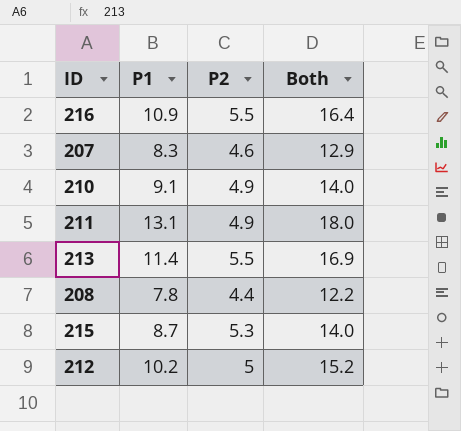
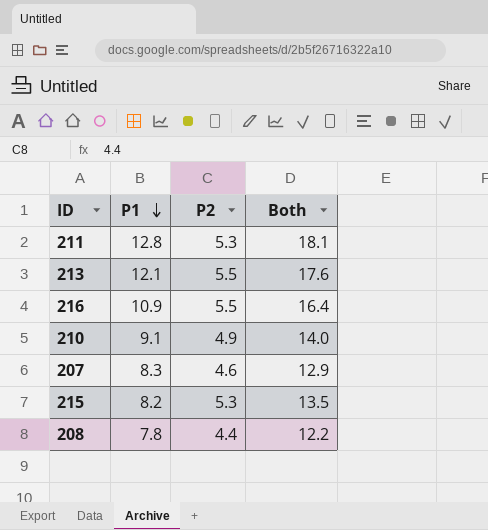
row order: none -> P1 descending
row 212: 10.2 | 5 | 15.2 -> none
211 | P1: 13.1 -> 12.8
211 | P2: 4.9 -> 5.3
211 | Both: 18.0 -> 18.1
213 | P1: 11.4 -> 12.1
213 | Both: 16.9 -> 17.6
215 | P1: 8.7 -> 8.2
215 | Both: 14.0 -> 13.5

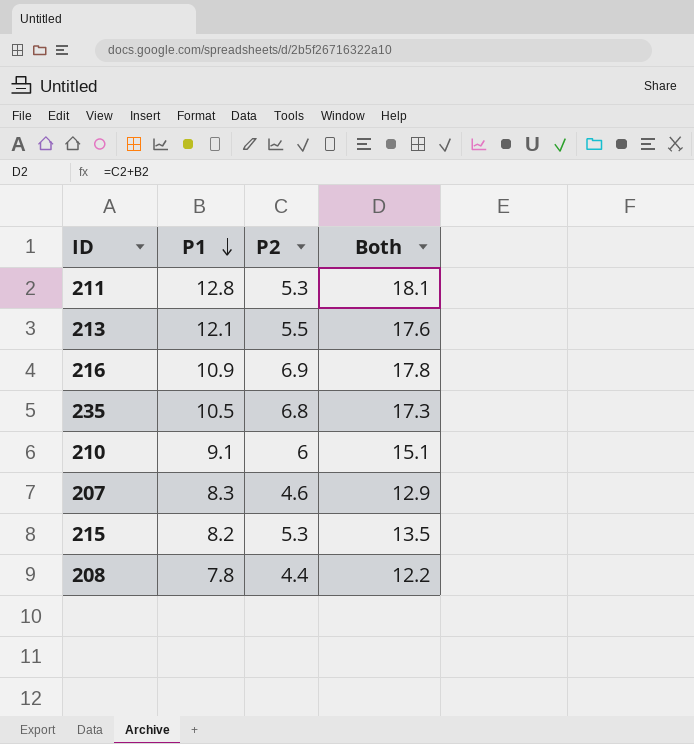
216 | P2: 5.5 -> 6.9
216 | Both: 16.4 -> 17.8
row 235: none -> 10.5 | 6.8 | 17.3
210 | P2: 4.9 -> 6
210 | Both: 14.0 -> 15.1

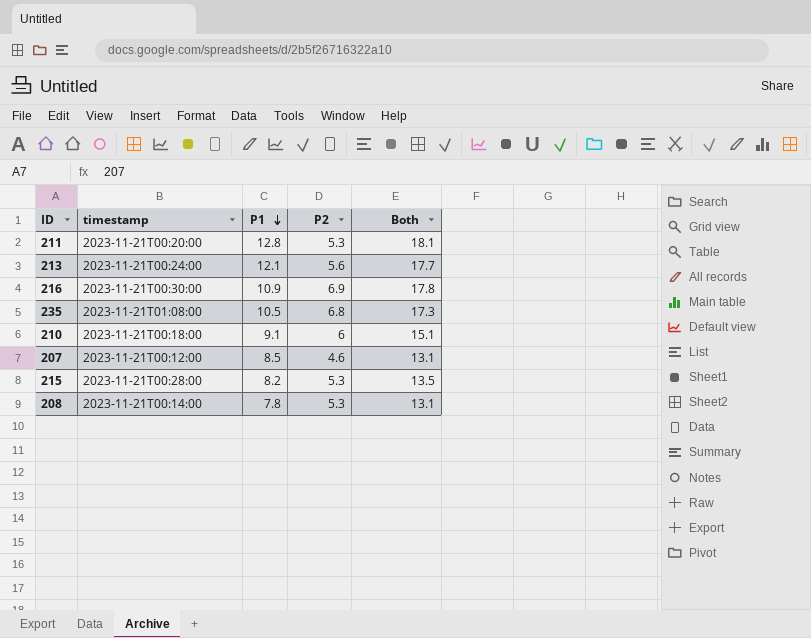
column timestamp | position: none -> 2
213 | P2: 5.5 -> 5.6
213 | Both: 17.6 -> 17.7
207 | P1: 8.3 -> 8.5
207 | Both: 12.9 -> 13.1
208 | P2: 4.4 -> 5.3
208 | Both: 12.2 -> 13.1

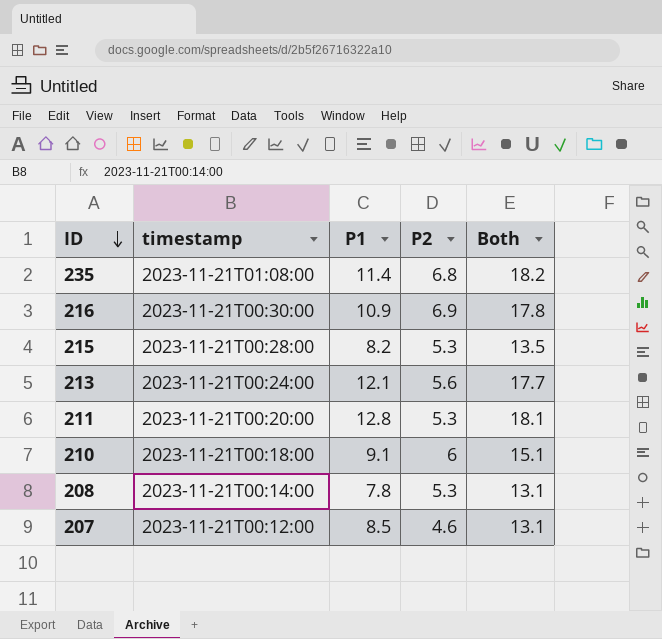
row order: P1 descending -> ID descending
235 | P1: 10.5 -> 11.4
235 | Both: 17.3 -> 18.2

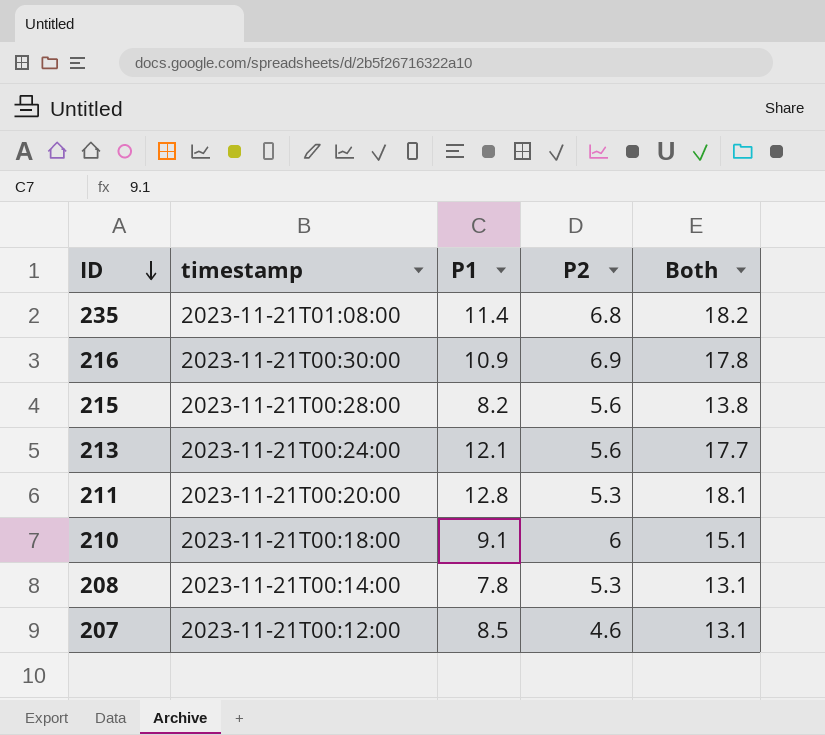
215 | P2: 5.3 -> 5.6
215 | Both: 13.5 -> 13.8

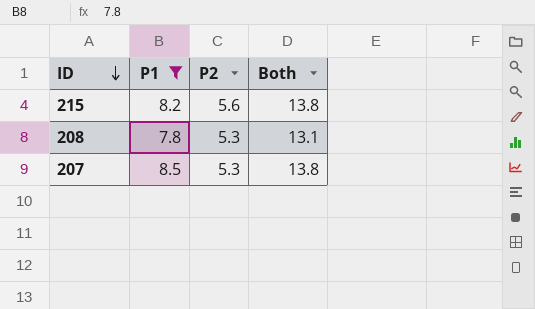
filter: none -> P1 <= 8.5
column timestamp | position: 2 -> none
207 | P2: 4.6 -> 5.3
207 | Both: 13.1 -> 13.8

